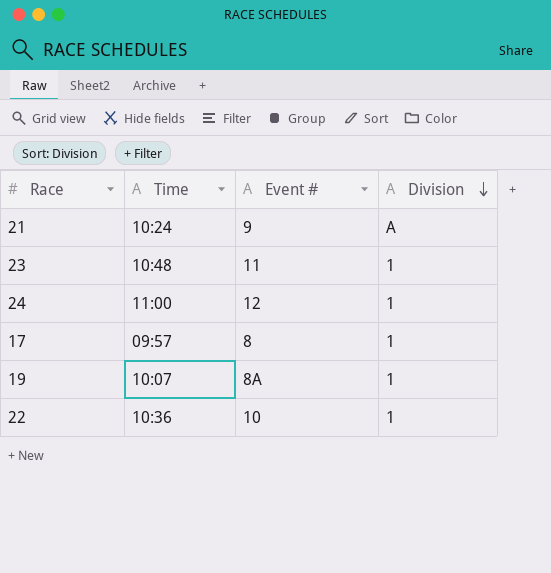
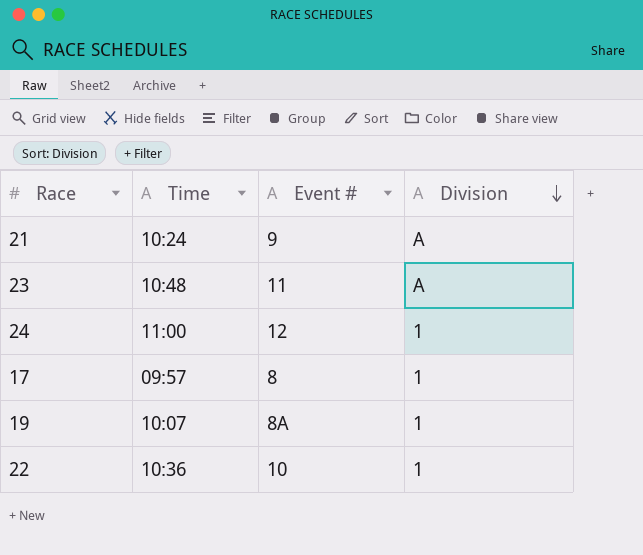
23 | Division: 1 -> A

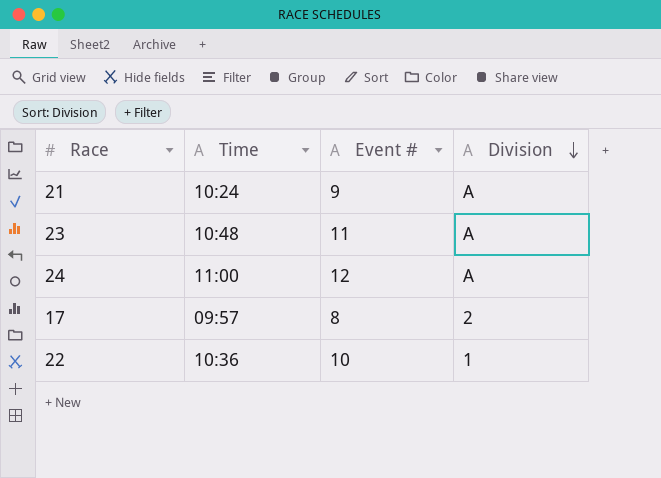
row 19: 10:07 | 8A | 1 -> none
24 | Division: 1 -> A
17 | Division: 1 -> 2

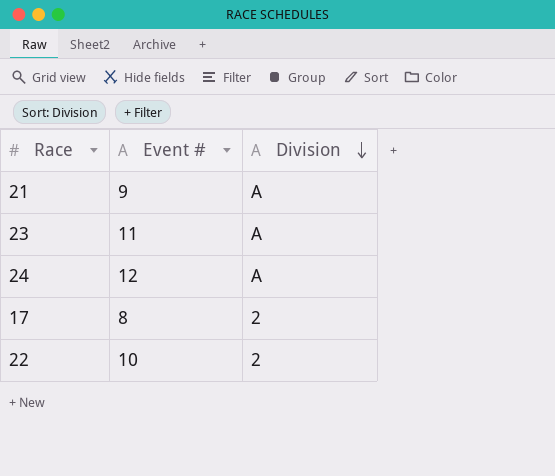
column Time | position: 2 -> none
22 | Division: 1 -> 2

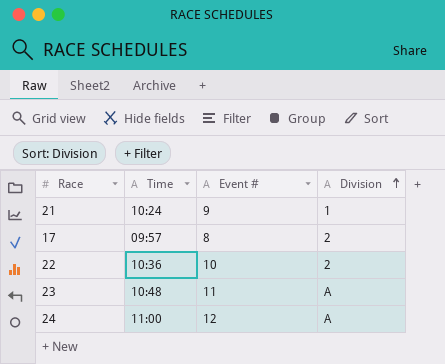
row order: Division descending -> Division ascending
column Time | position: none -> 2
21 | Division: A -> 1

